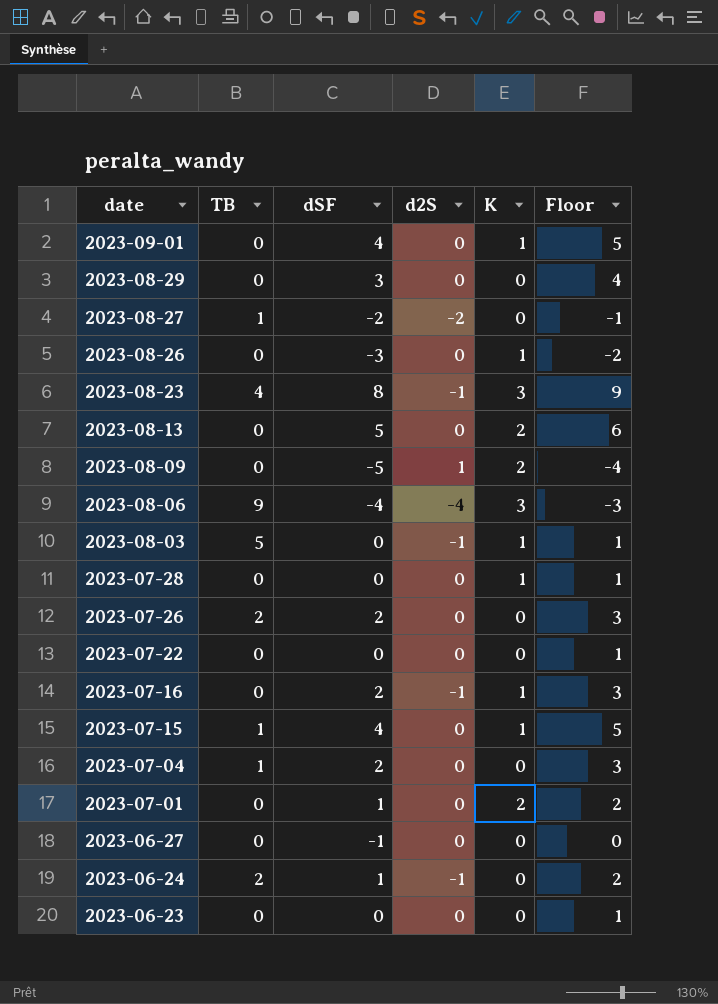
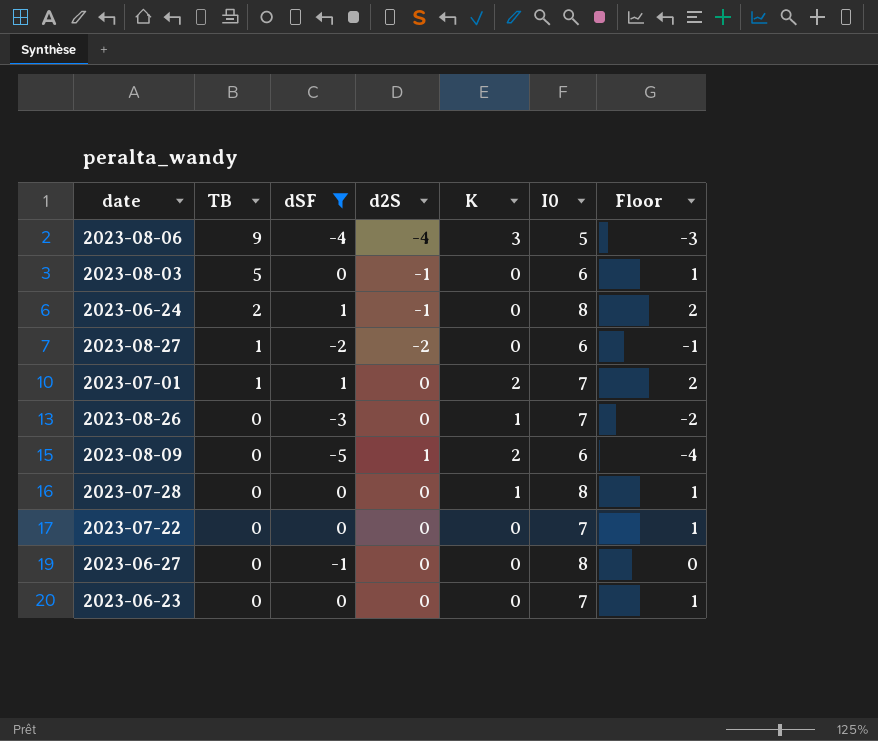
filter: none -> dSF <= 1
row order: date descending -> TB descending
column I0 | position: none -> 6
2023-08-03 | K: 1 -> 0
2023-07-01 | TB: 0 -> 1

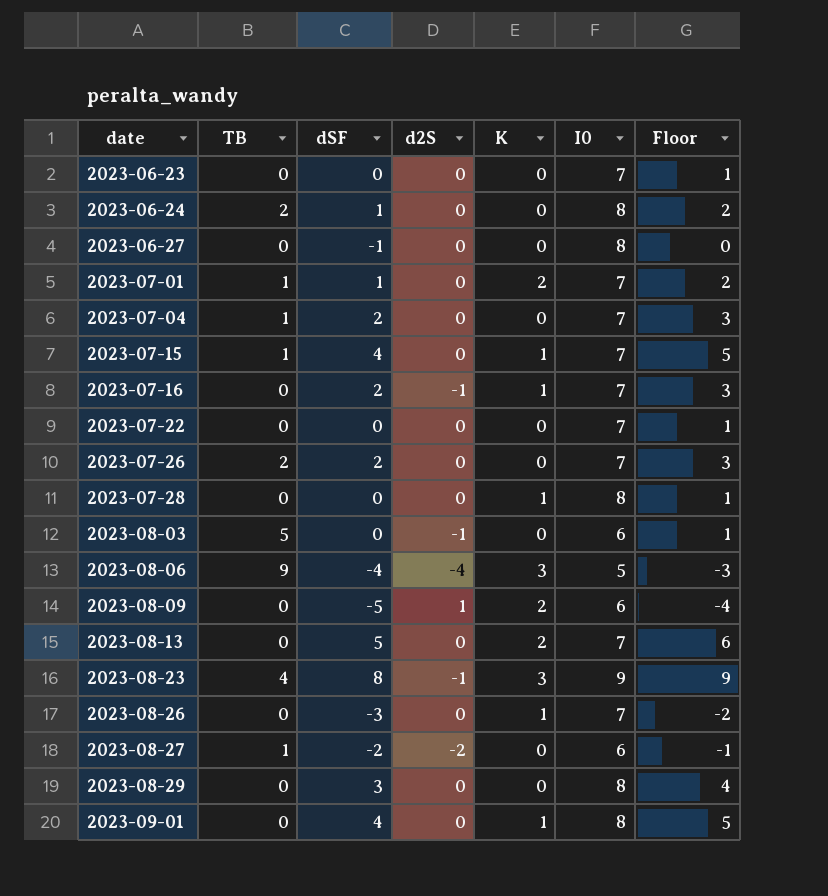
filter: dSF <= 1 -> none
row order: TB descending -> date ascending
2023-06-24 | d2S: -1 -> 0

